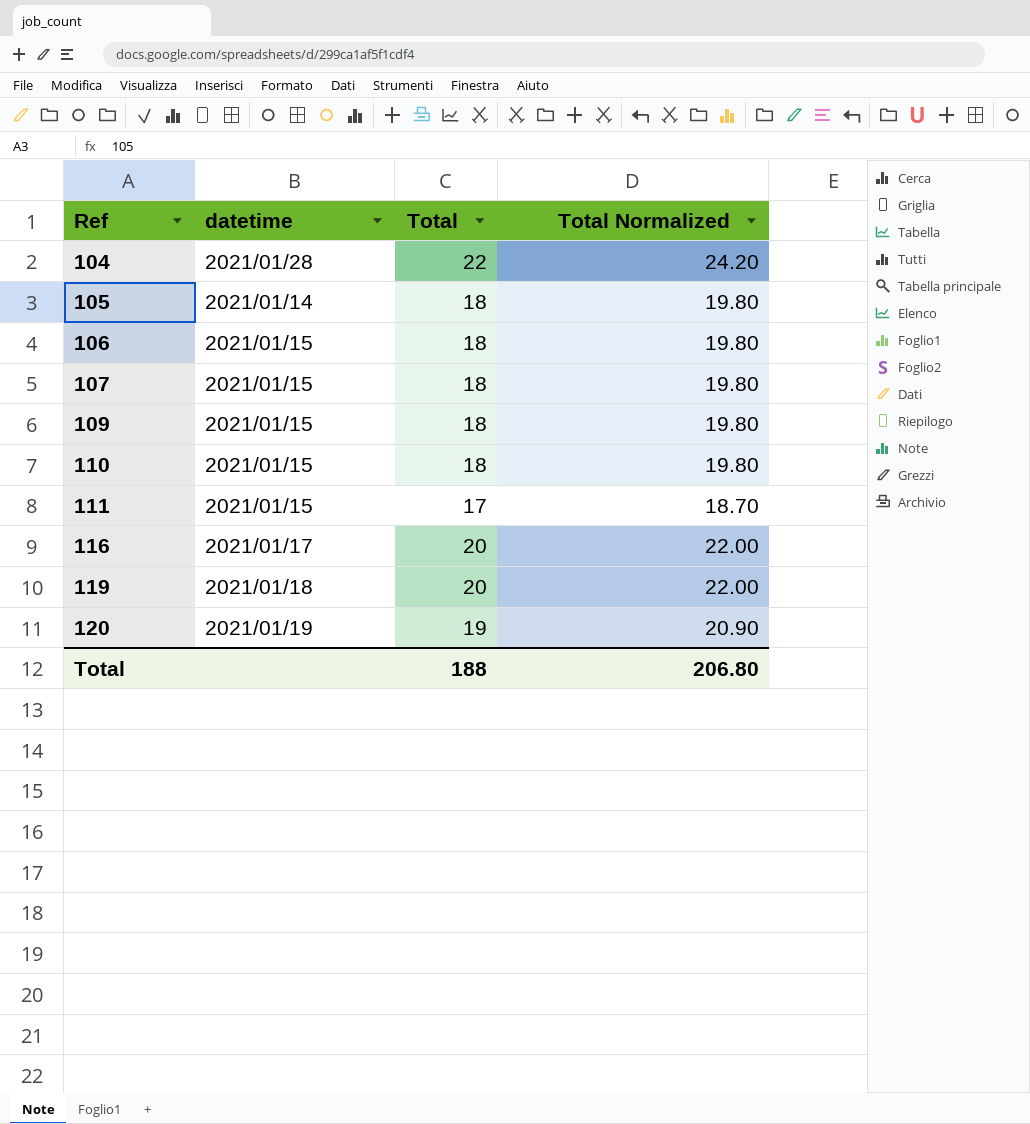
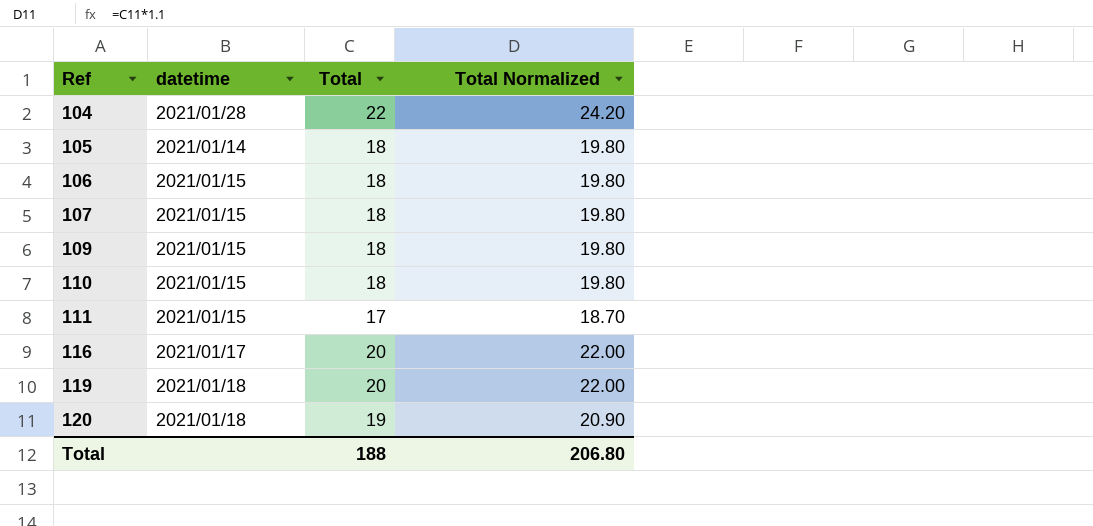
120 | datetime: 2021/01/19 -> 2021/01/18

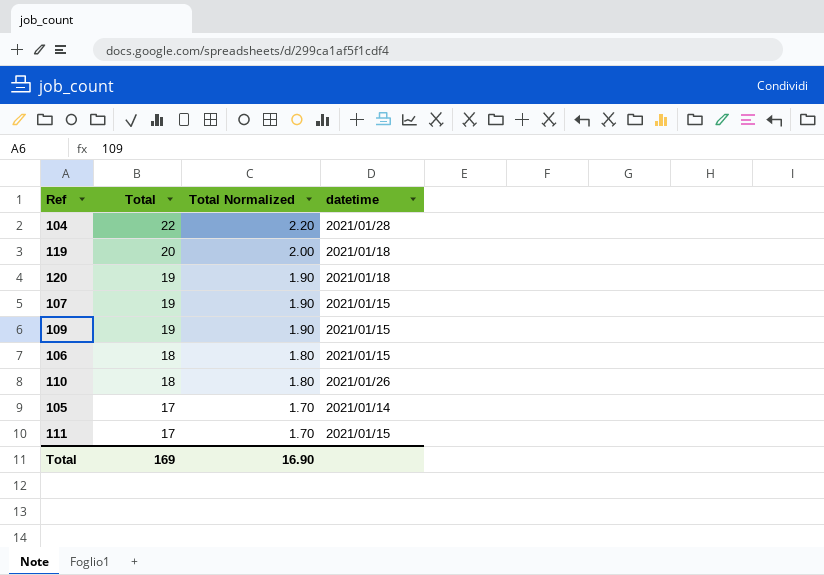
row order: Ref ascending -> Total descending
column Total Normalized | formula: [Total] * 1.1 -> [Total] * 0.1
column datetime | position: 2 -> 4
row 116: 2021/01/17 | 20 | 22.00 -> none
107 | Total: 18 -> 19
109 | Total: 18 -> 19
110 | datetime: 2021/01/15 -> 2021/01/26
105 | Total: 18 -> 17
Total | Total: 188 -> 169
Total | Total Normalized: 206.80 -> 16.90

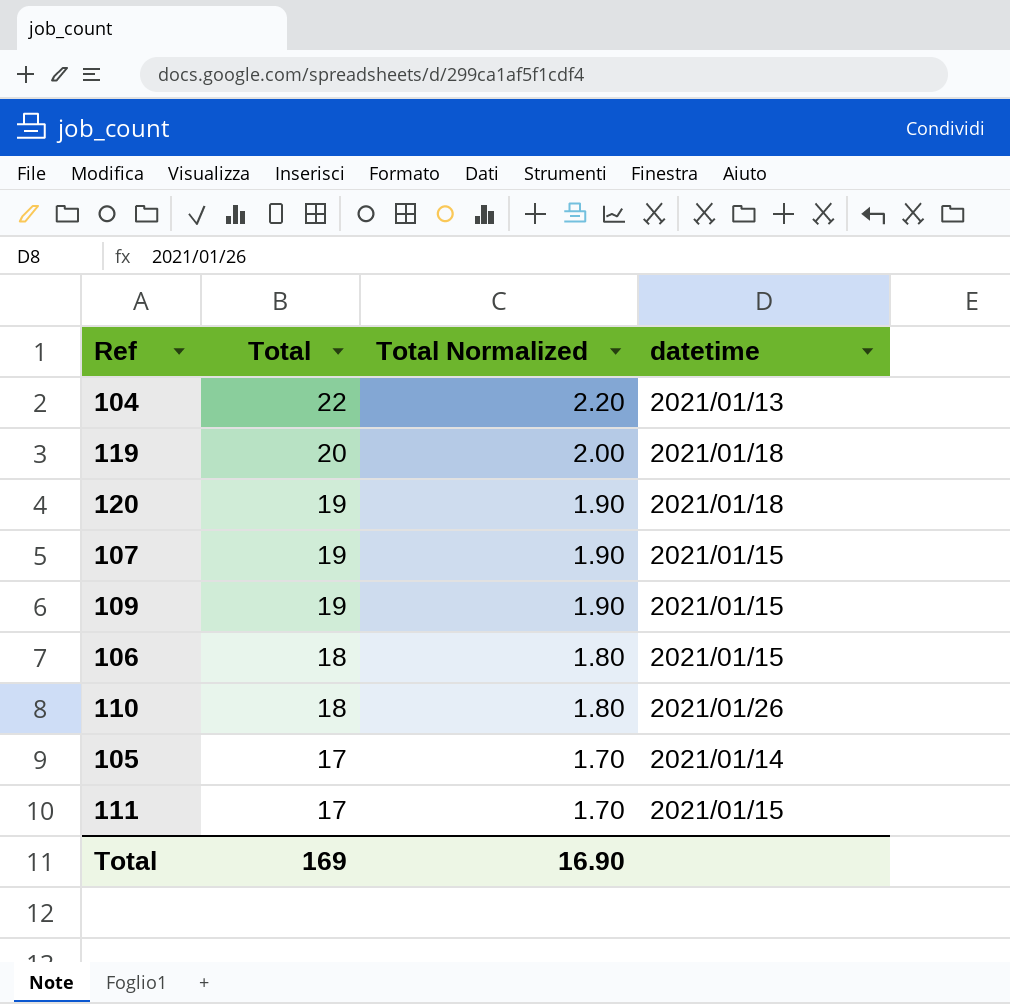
104 | datetime: 2021/01/28 -> 2021/01/13

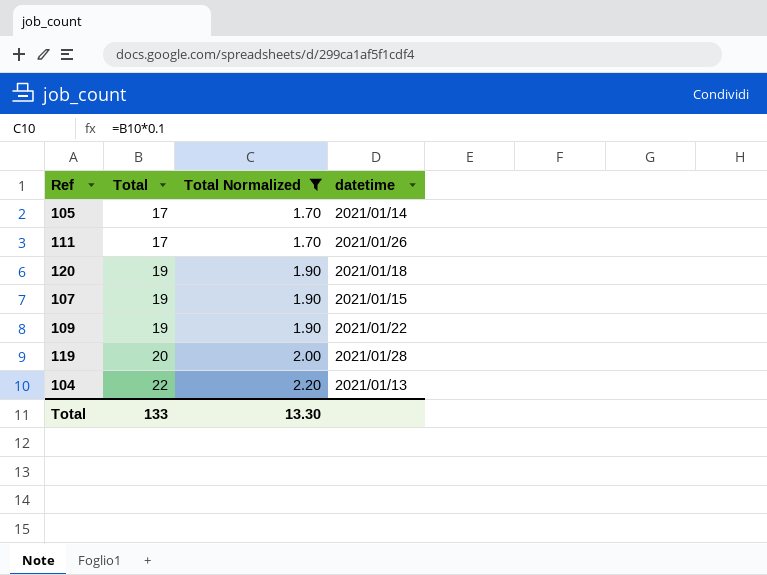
filter: none -> Total Normalized != 1.80
row order: Total descending -> Total ascending
111 | datetime: 2021/01/15 -> 2021/01/26
109 | datetime: 2021/01/15 -> 2021/01/22
119 | datetime: 2021/01/18 -> 2021/01/28
Total | Total: 169 -> 133
Total | Total Normalized: 16.90 -> 13.30

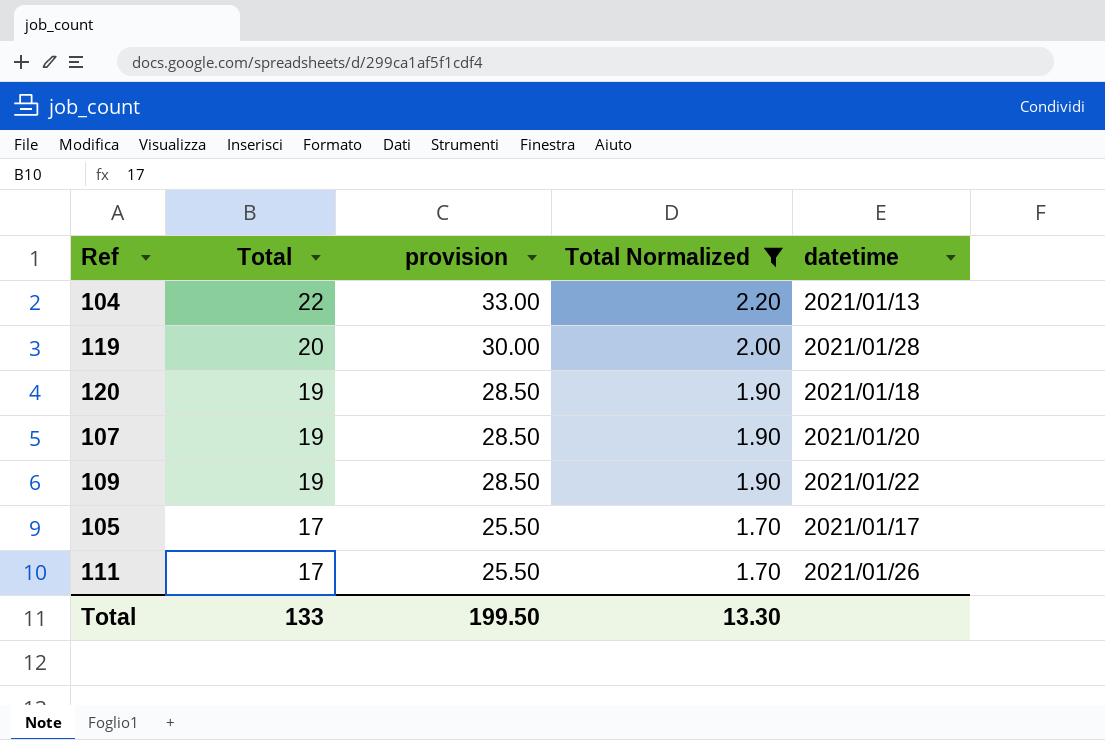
row order: Total ascending -> Total descending
column provision | formula: none -> [Total] * 1.5
107 | datetime: 2021/01/15 -> 2021/01/20
105 | datetime: 2021/01/14 -> 2021/01/17

